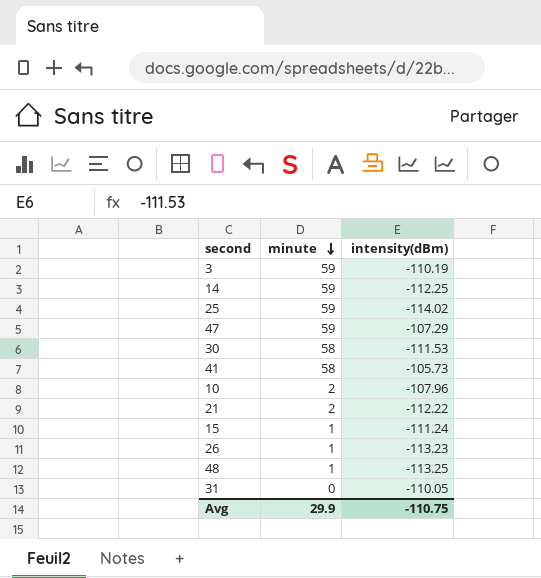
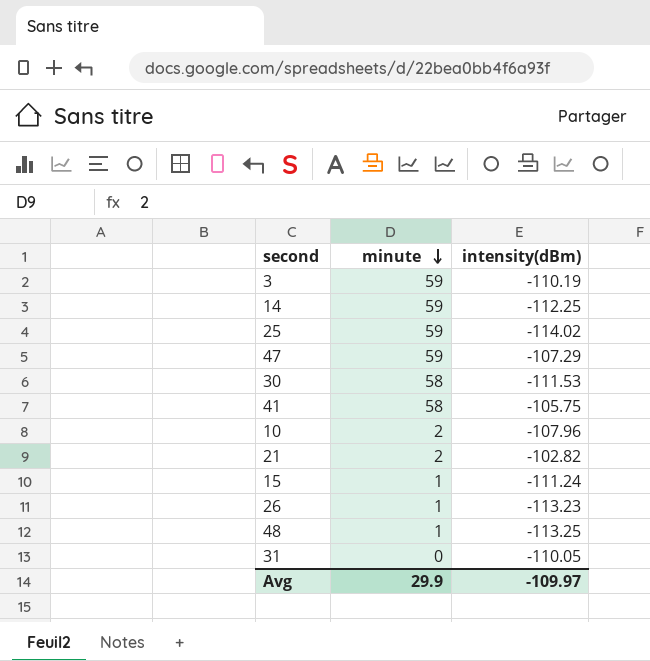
41 | intensity(dBm): -105.73 -> -105.75
21 | intensity(dBm): -112.22 -> -102.82
Avg | intensity(dBm): -110.75 -> -109.97

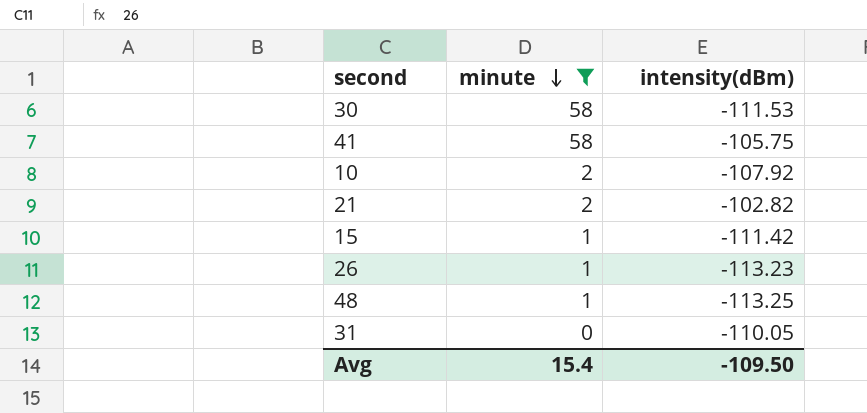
filter: none -> minute != 59
10 | intensity(dBm): -107.96 -> -107.92
15 | intensity(dBm): -111.24 -> -111.42
Avg | minute: 29.9 -> 15.4
Avg | intensity(dBm): -109.97 -> -109.50

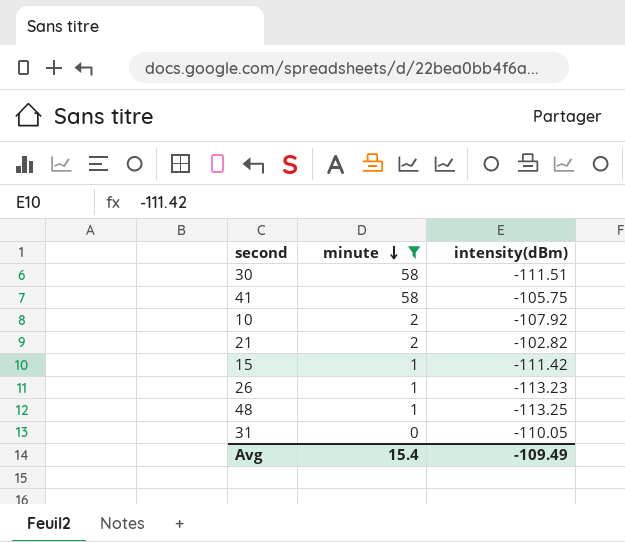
30 | intensity(dBm): -111.53 -> -111.51
Avg | intensity(dBm): -109.50 -> -109.49

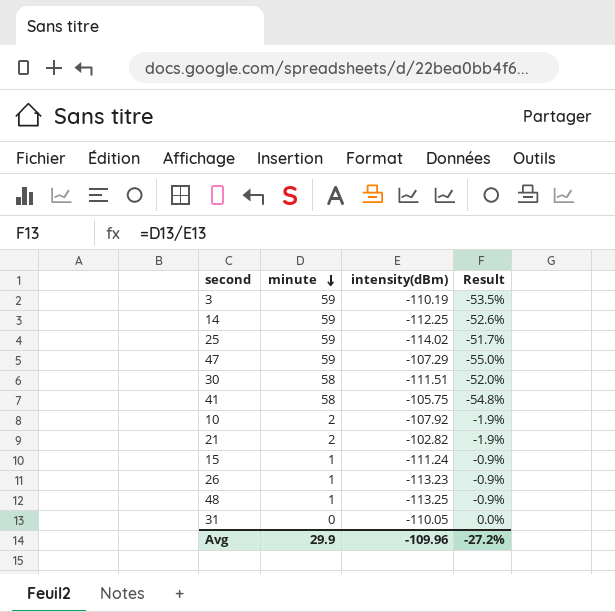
filter: minute != 59 -> none
column Result | formula: none -> [minute] / [intensity(dBm)]
15 | intensity(dBm): -111.42 -> -111.24
Avg | minute: 15.4 -> 29.9
Avg | intensity(dBm): -109.49 -> -109.96

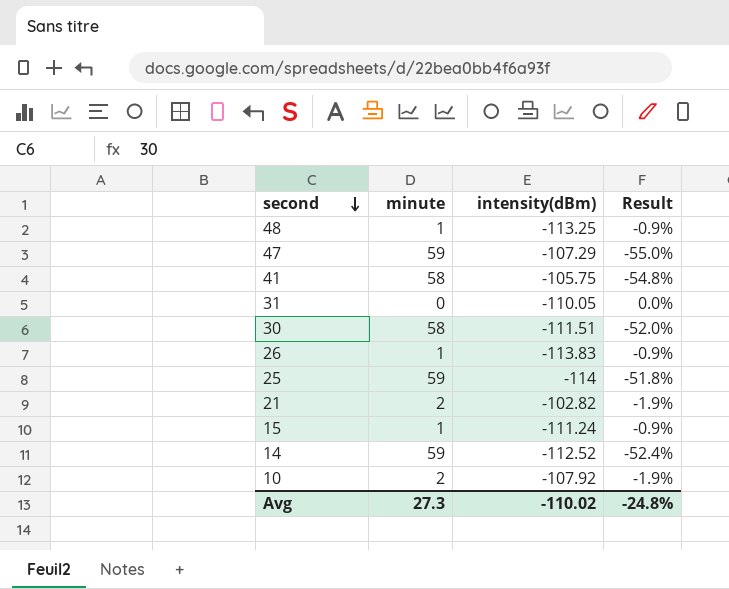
row order: minute descending -> second descending
row 3: 59 | -110.19 | -53.5% -> none
26 | intensity(dBm): -113.23 -> -113.83
25 | intensity(dBm): -114.02 -> -114
25 | Result: -51.7% -> -51.8%
14 | intensity(dBm): -112.25 -> -112.52
14 | Result: -52.6% -> -52.4%
Avg | minute: 29.9 -> 27.3
Avg | intensity(dBm): -109.96 -> -110.02
Avg | Result: -27.2% -> -24.8%

